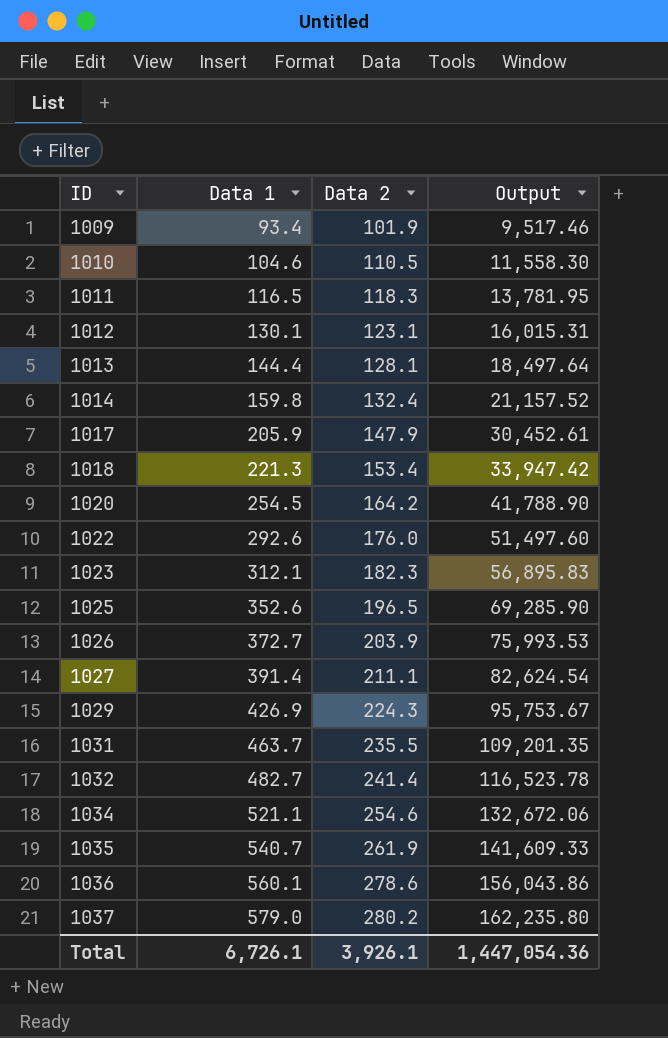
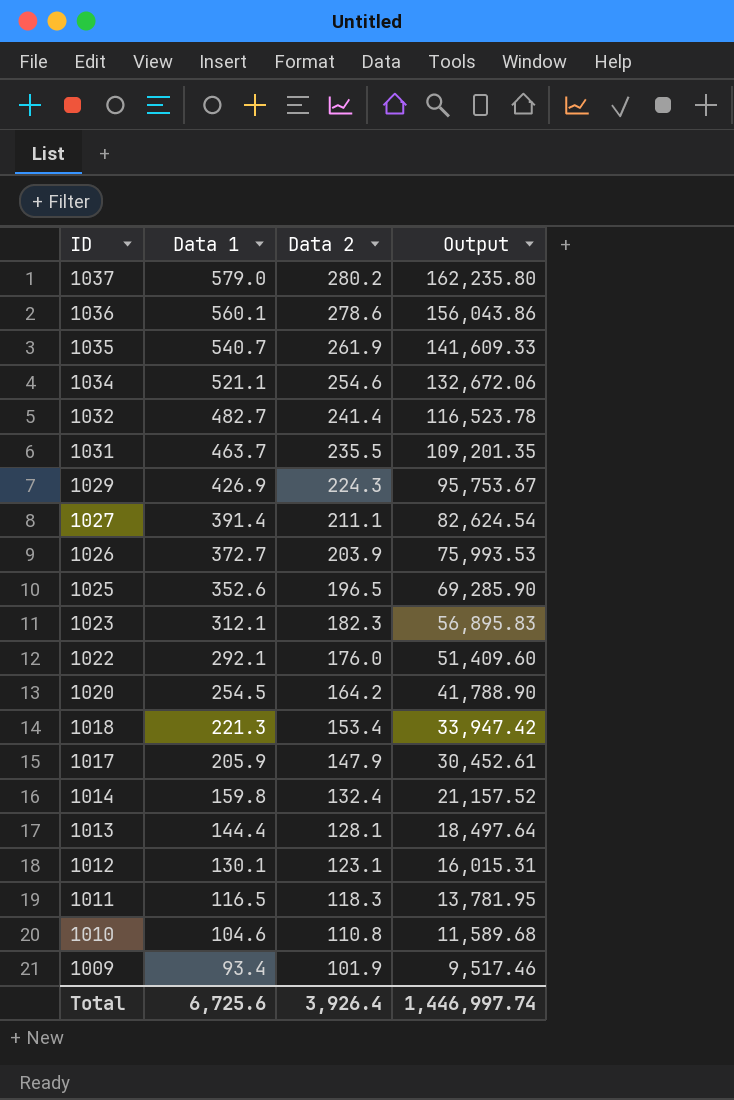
row order: ID ascending -> ID descending
1022 | Data 1: 292.6 -> 292.1
1022 | Output: 51,497.60 -> 51,409.60
1010 | Data 2: 110.5 -> 110.8
1010 | Output: 11,558.30 -> 11,589.68
Total | Data 1: 6,726.1 -> 6,725.6
Total | Data 2: 3,926.1 -> 3,926.4
Total | Output: 1,447,054.36 -> 1,446,997.74

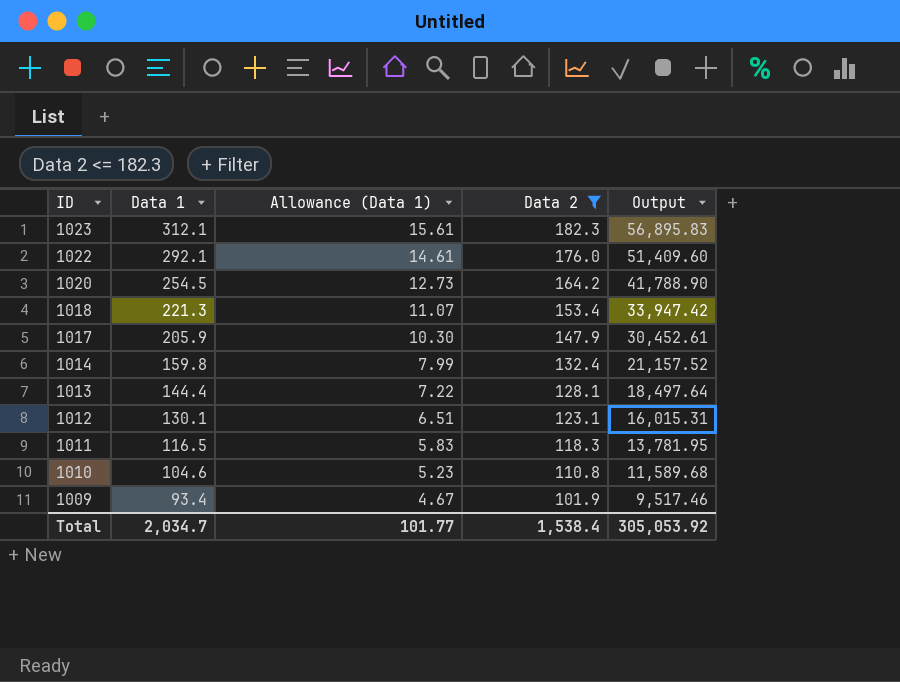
filter: none -> Data 2 <= 182.3
column Allowance (Data 1) | formula: none -> [Data 1] * 0.05
Total | Data 1: 6,725.6 -> 2,034.7
Total | Data 2: 3,926.4 -> 1,538.4
Total | Output: 1,446,997.74 -> 305,053.92

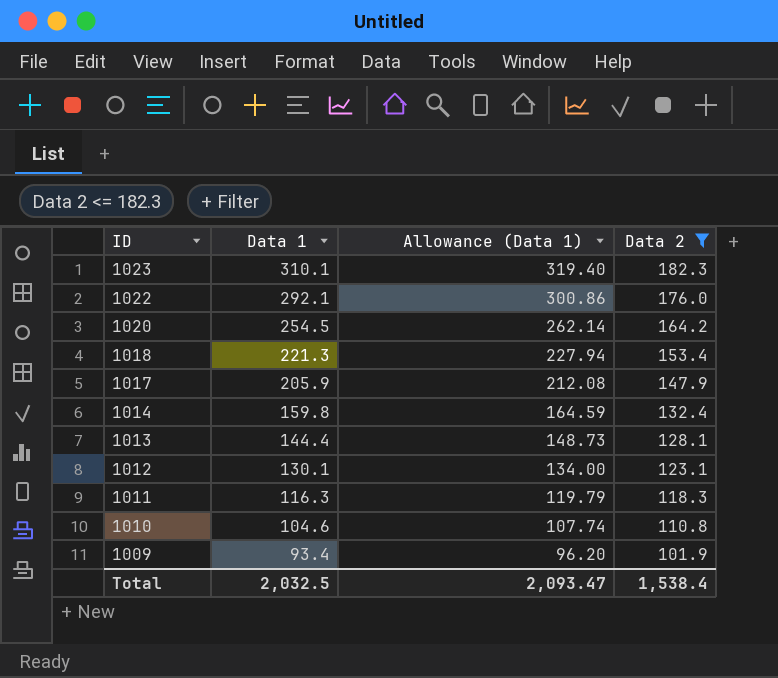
column Output | formula: [Data 1] * [Data 2] -> none
column Allowance (Data 1) | formula: [Data 1] * 0.05 -> [Data 1] * 1.03
1023 | Data 1: 312.1 -> 310.1
1011 | Data 1: 116.5 -> 116.3
Total | Data 1: 2,034.7 -> 2,032.5
Total | Allowance (Data 1): 101.77 -> 2,093.47

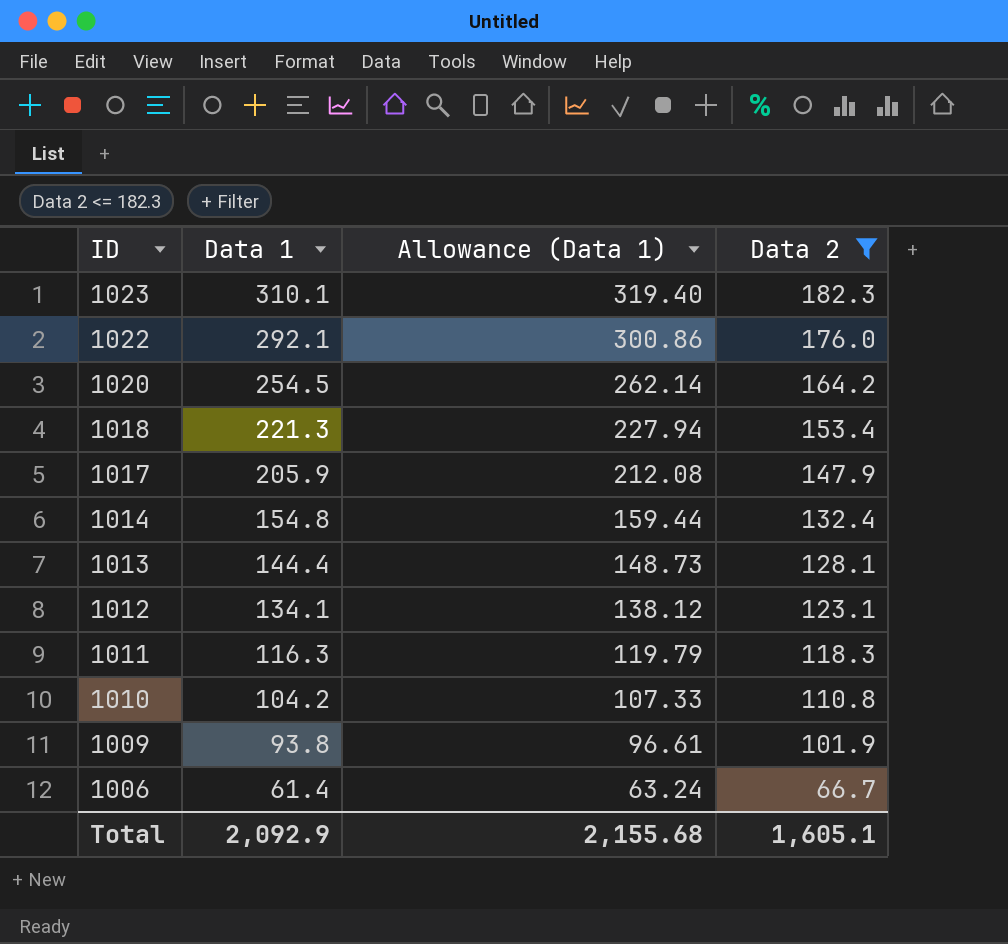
1014 | Data 1: 159.8 -> 154.8
1014 | Allowance (Data 1): 164.59 -> 159.44
1012 | Data 1: 130.1 -> 134.1
1012 | Allowance (Data 1): 134.00 -> 138.12
1010 | Data 1: 104.6 -> 104.2
1010 | Allowance (Data 1): 107.74 -> 107.33
1009 | Data 1: 93.4 -> 93.8
1009 | Allowance (Data 1): 96.20 -> 96.61
row 1006: none -> 61.4 | 63.24 | 66.7
Total | Data 1: 2,032.5 -> 2,092.9
Total | Allowance (Data 1): 2,093.47 -> 2,155.68
Total | Data 2: 1,538.4 -> 1,605.1

